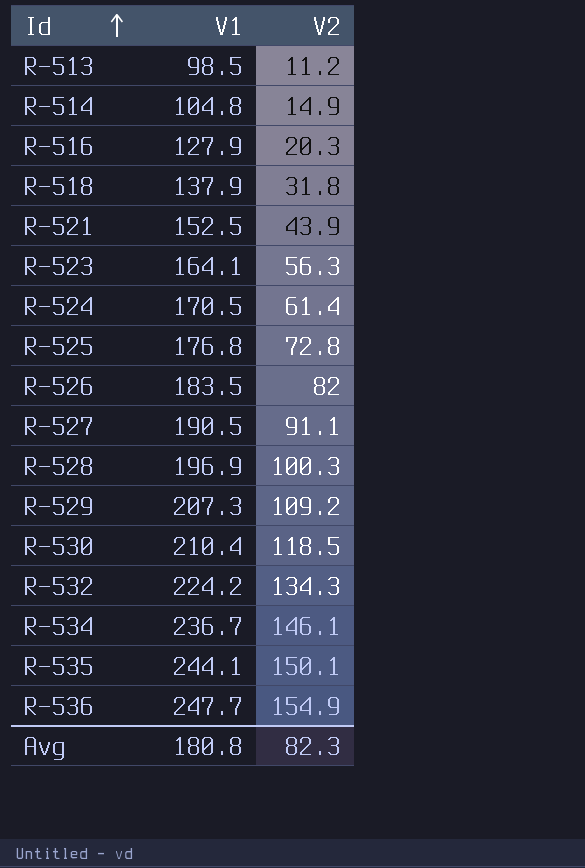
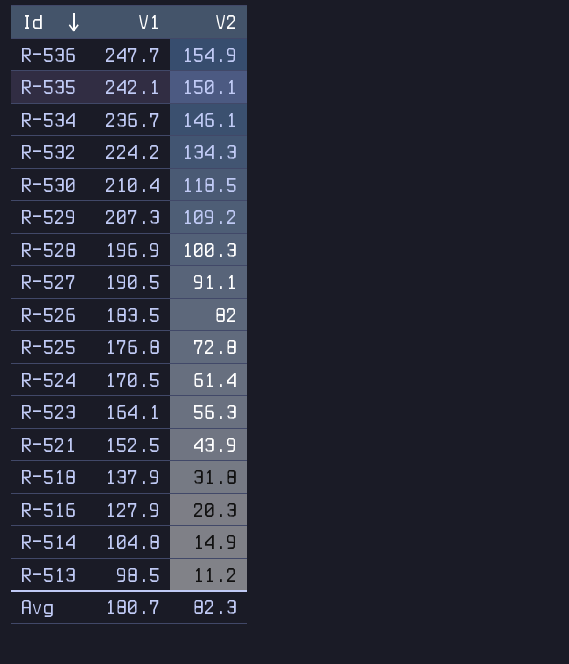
row order: Id ascending -> Id descending
R-535 | V1: 244.1 -> 242.1
Avg | V1: 180.8 -> 180.7

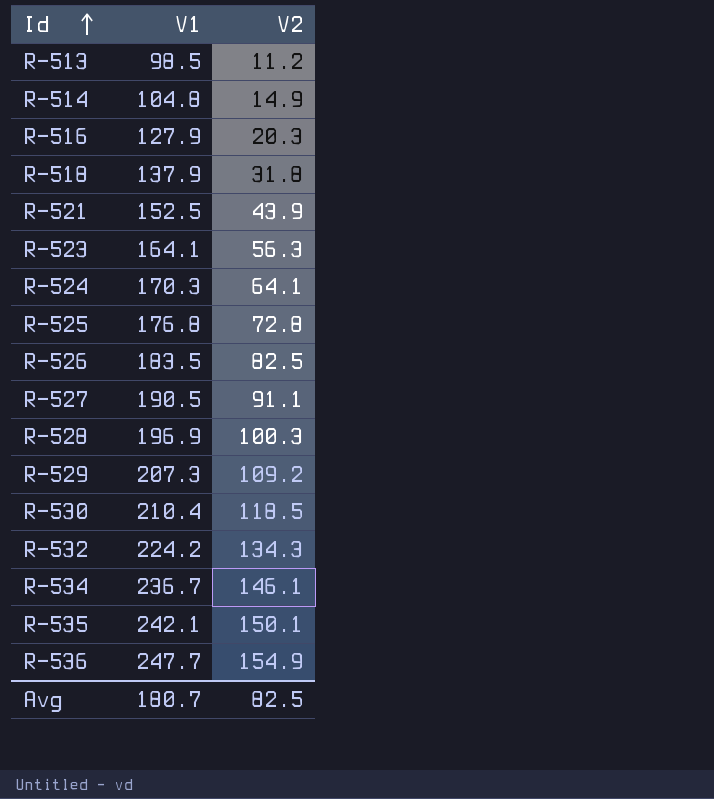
row order: Id descending -> Id ascending
R-524 | V1: 170.5 -> 170.3
R-524 | V2: 61.4 -> 64.1
R-526 | V2: 82 -> 82.5
Avg | V2: 82.3 -> 82.5

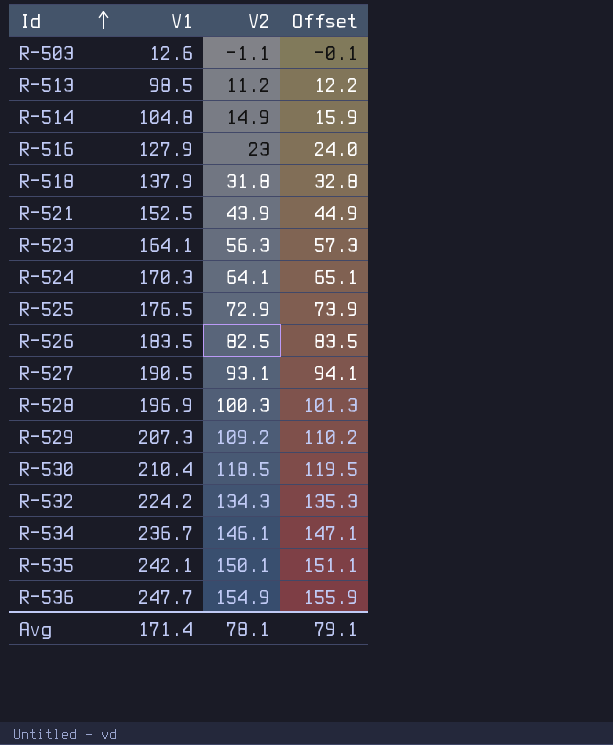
column Offset | formula: none -> [V2] + 1
row R-503: none -> 12.6 | -1.1 | -0.1
R-516 | V2: 20.3 -> 23
R-525 | V1: 176.8 -> 176.5
R-525 | V2: 72.8 -> 72.9
R-527 | V2: 91.1 -> 93.1
Avg | V1: 180.7 -> 171.4
Avg | V2: 82.5 -> 78.1

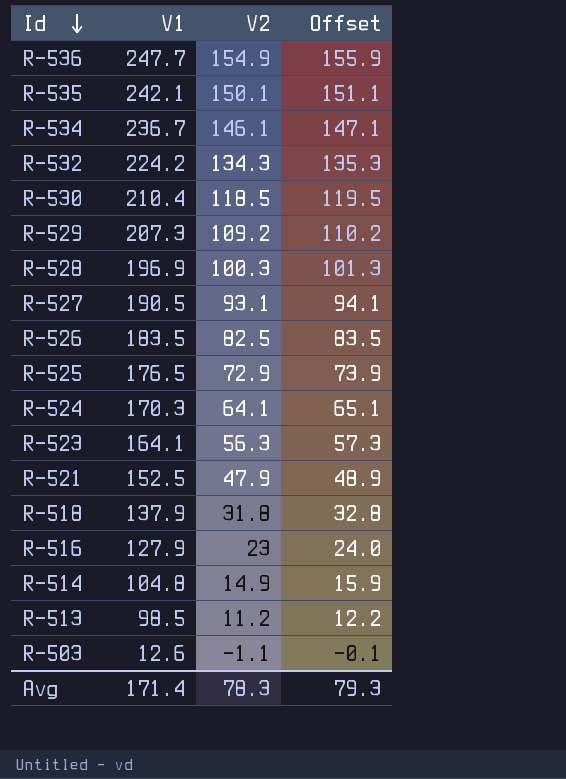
row order: Id ascending -> Id descending
R-521 | V2: 43.9 -> 47.9
R-521 | Offset: 44.9 -> 48.9
Avg | V2: 78.1 -> 78.3
Avg | Offset: 79.1 -> 79.3

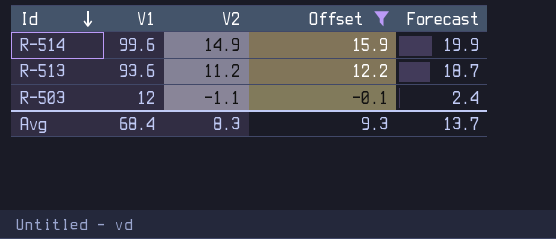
filter: none -> Offset <= 15.9
column Forecast | formula: none -> [V1] * 0.2
R-514 | V1: 104.8 -> 99.6
R-513 | V1: 98.5 -> 93.6
R-503 | V1: 12.6 -> 12
Avg | V1: 171.4 -> 68.4
Avg | V2: 78.3 -> 8.3
Avg | Offset: 79.3 -> 9.3

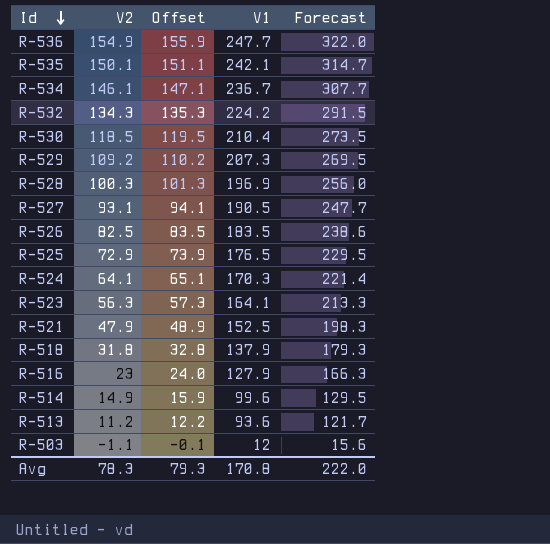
filter: Offset <= 15.9 -> none
column V1 | position: 2 -> 4
column Forecast | formula: [V1] * 0.2 -> [V1] * 1.3
Avg | V2: 8.3 -> 78.3
Avg | Offset: 9.3 -> 79.3
Avg | V1: 68.4 -> 170.8
Avg | Forecast: 13.7 -> 222.0

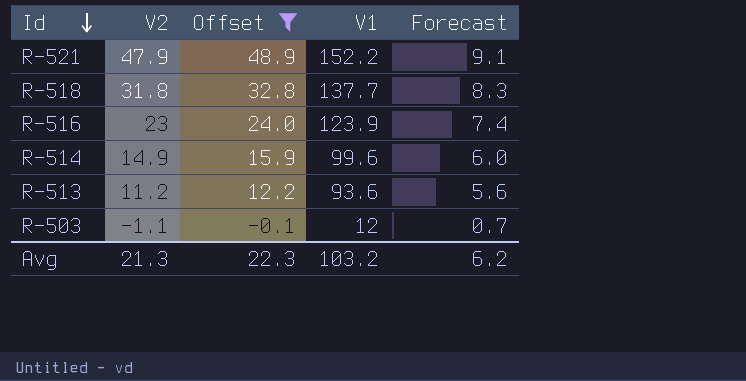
filter: none -> Offset <= 48.9
column Forecast | formula: [V1] * 1.3 -> [V1] * 0.06
R-521 | V1: 152.5 -> 152.2
R-518 | V1: 137.9 -> 137.7
R-516 | V1: 127.9 -> 123.9
Avg | V2: 78.3 -> 21.3
Avg | Offset: 79.3 -> 22.3
Avg | V1: 170.8 -> 103.2
Avg | Forecast: 222.0 -> 6.2

